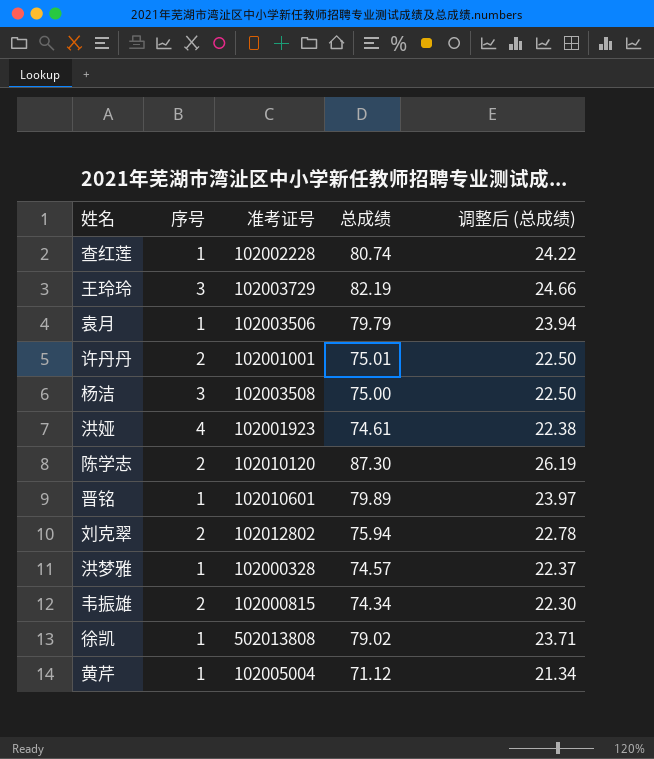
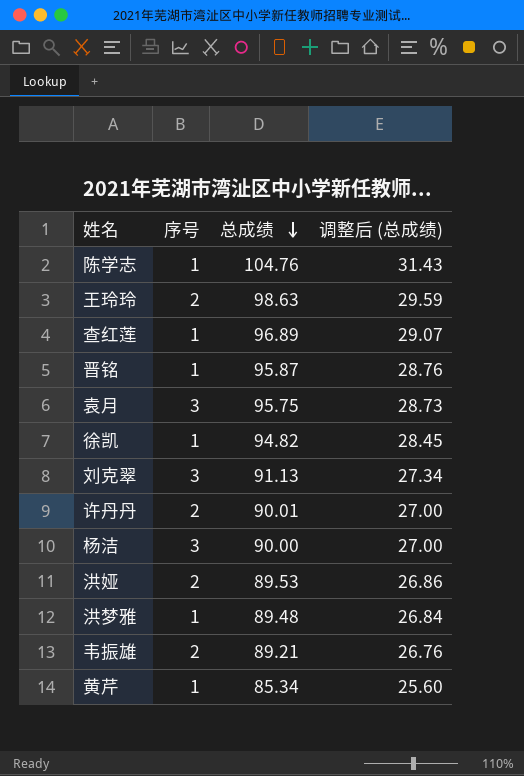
row order: none -> 总成绩 descending
column 准考证号 | position: 3 -> none
陈学志 | 序号: 2 -> 1
陈学志 | 总成绩: 87.30 -> 104.76
陈学志 | 调整后 (总成绩): 26.19 -> 31.43
王玲玲 | 序号: 3 -> 2
王玲玲 | 总成绩: 82.19 -> 98.63
王玲玲 | 调整后 (总成绩): 24.66 -> 29.59
查红莲 | 总成绩: 80.74 -> 96.89
查红莲 | 调整后 (总成绩): 24.22 -> 29.07
晋铭 | 总成绩: 79.89 -> 95.87
晋铭 | 调整后 (总成绩): 23.97 -> 28.76
袁月 | 序号: 1 -> 3
袁月 | 总成绩: 79.79 -> 95.75
袁月 | 调整后 (总成绩): 23.94 -> 28.73
徐凯 | 总成绩: 79.02 -> 94.82
徐凯 | 调整后 (总成绩): 23.71 -> 28.45
刘克翠 | 序号: 2 -> 3
刘克翠 | 总成绩: 75.94 -> 91.13
刘克翠 | 调整后 (总成绩): 22.78 -> 27.34
许丹丹 | 总成绩: 75.01 -> 90.01
许丹丹 | 调整后 (总成绩): 22.50 -> 27.00
杨洁 | 总成绩: 75.00 -> 90.00
杨洁 | 调整后 (总成绩): 22.50 -> 27.00
洪娅 | 序号: 4 -> 2
洪娅 | 总成绩: 74.61 -> 89.53
洪娅 | 调整后 (总成绩): 22.38 -> 26.86
洪梦雅 | 总成绩: 74.57 -> 89.48
洪梦雅 | 调整后 (总成绩): 22.37 -> 26.84
韦振雄 | 总成绩: 74.34 -> 89.21
韦振雄 | 调整后 (总成绩): 22.30 -> 26.76
黄芹 | 总成绩: 71.12 -> 85.34
黄芹 | 调整后 (总成绩): 21.34 -> 25.60

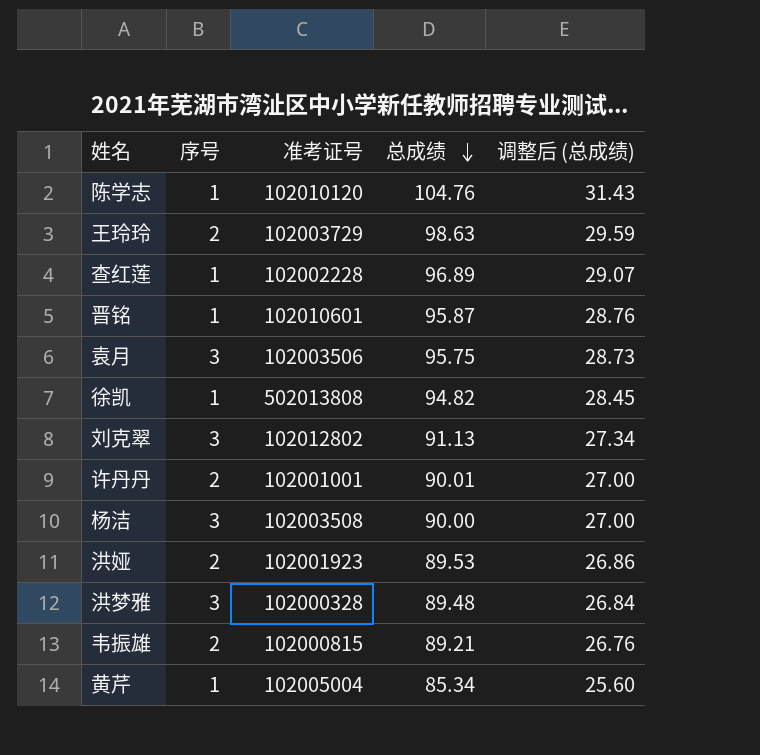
column 准考证号 | position: none -> 3
洪梦雅 | 序号: 1 -> 3

